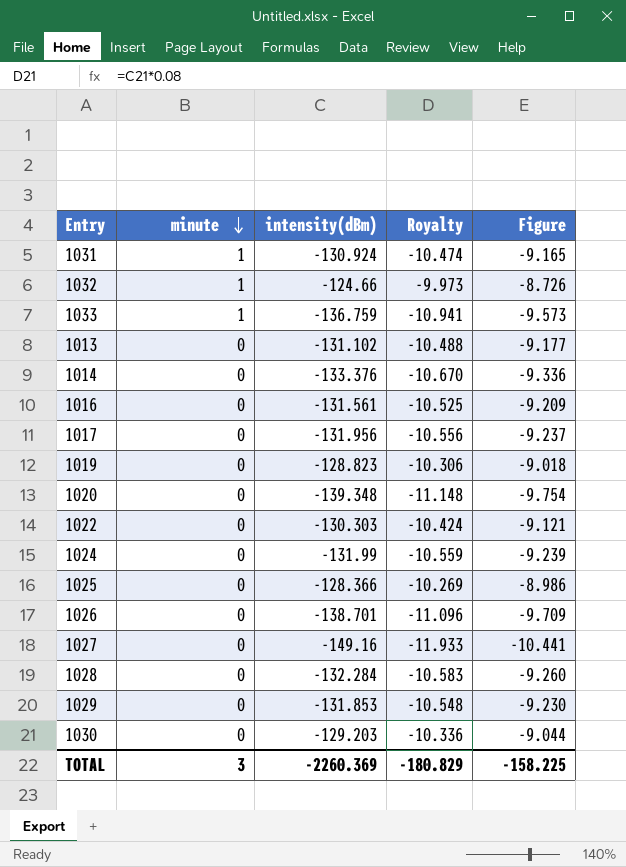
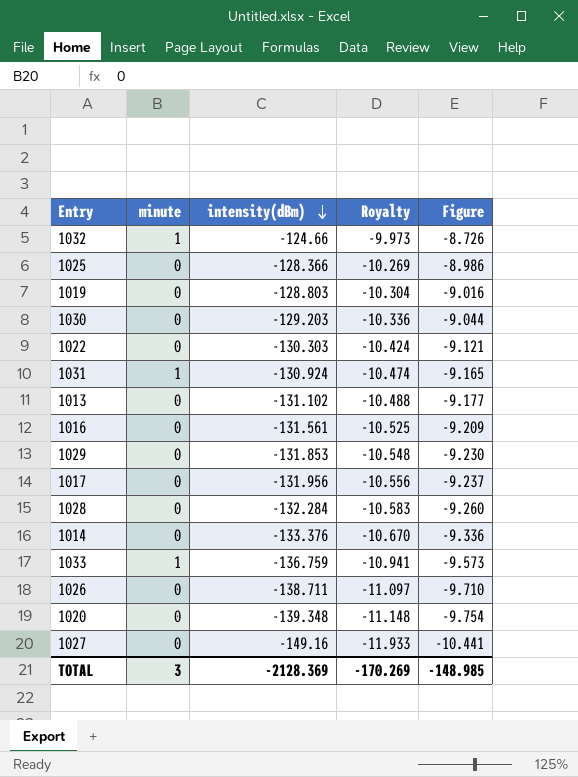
row order: minute descending -> intensity(dBm) descending
row 1024: 0 | -131.99 | -10.559 | -9.239 -> none
1019 | intensity(dBm): -128.823 -> -128.803
1019 | Royalty: -10.306 -> -10.304
1019 | Figure: -9.018 -> -9.016
1026 | intensity(dBm): -138.701 -> -138.711
1026 | Royalty: -11.096 -> -11.097
1026 | Figure: -9.709 -> -9.710
TOTAL | intensity(dBm): -2260.369 -> -2128.369
TOTAL | Royalty: -180.829 -> -170.269
TOTAL | Figure: -158.225 -> -148.985

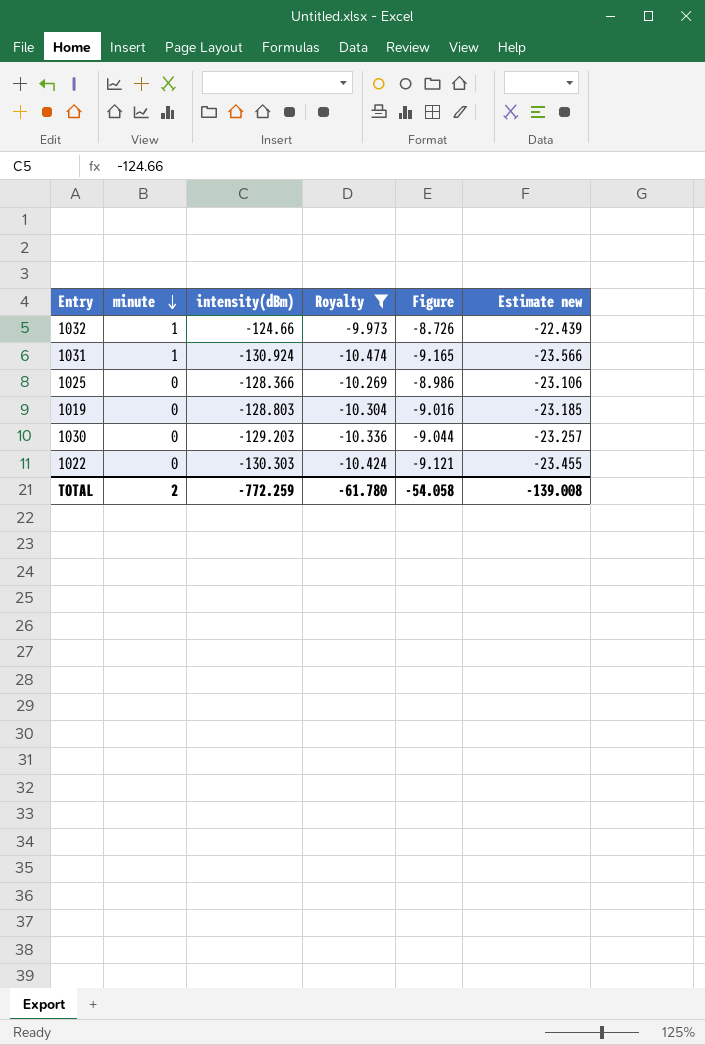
filter: none -> Royalty >= -10.474
row order: intensity(dBm) descending -> minute descending
column Estimate new | formula: none -> [intensity(dBm)] * 0.18
TOTAL | minute: 3 -> 2
TOTAL | intensity(dBm): -2128.369 -> -772.259
TOTAL | Royalty: -170.269 -> -61.780
TOTAL | Figure: -148.985 -> -54.058

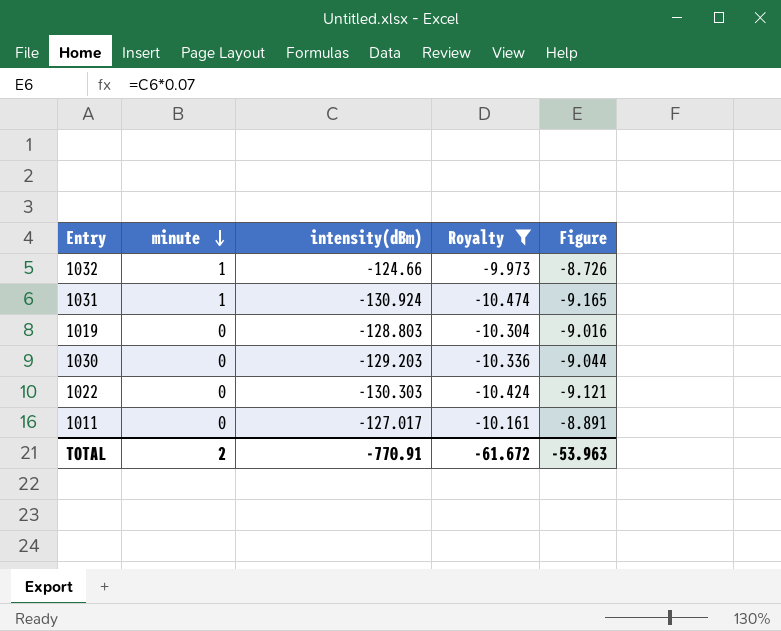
column Estimate new | formula: [intensity(dBm)] * 0.18 -> none
row 1025: 0 | -128.366 | -10.269 | -8.986 | -23.106 -> none
row 1011: none -> 0 | -127.017 | -10.161 | -8.891
TOTAL | intensity(dBm): -772.259 -> -770.91
TOTAL | Royalty: -61.780 -> -61.672
TOTAL | Figure: -54.058 -> -53.963

